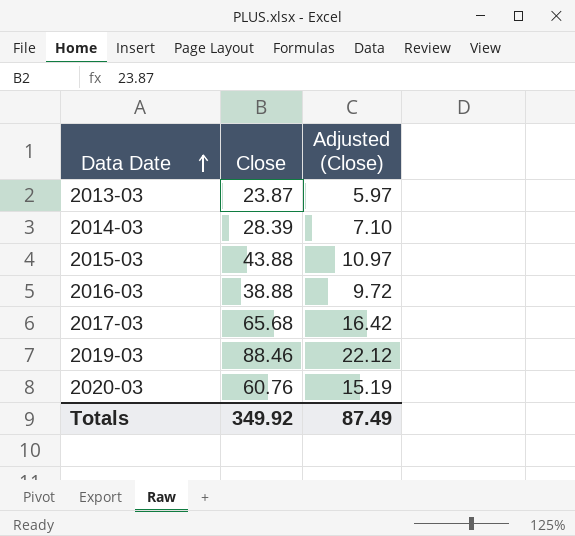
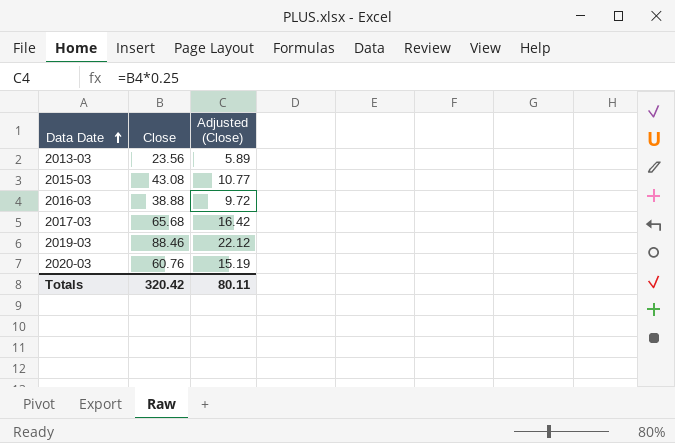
row 2014-03: 28.39 | 7.10 -> none
2013-03 | Close: 23.87 -> 23.56
2013-03 | Adjusted (Close): 5.97 -> 5.89
2015-03 | Close: 43.88 -> 43.08
2015-03 | Adjusted (Close): 10.97 -> 10.77
Totals | Close: 349.92 -> 320.42
Totals | Adjusted (Close): 87.49 -> 80.11

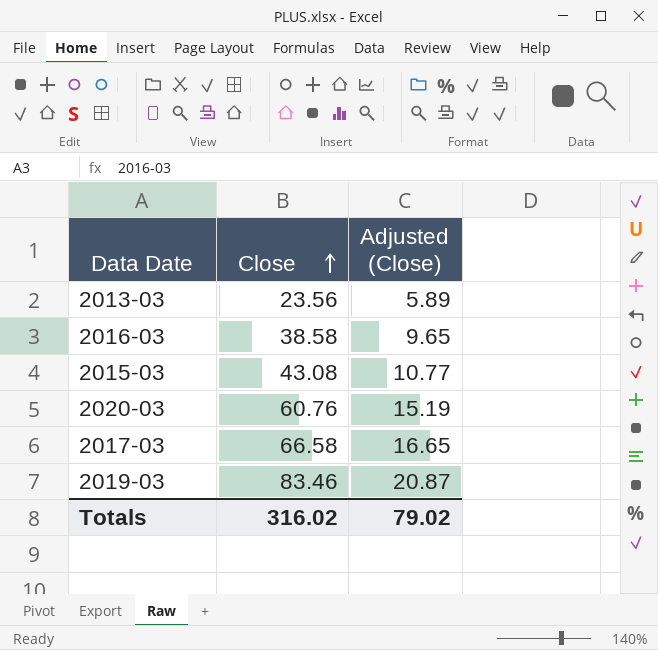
row order: Data Date ascending -> Close ascending
2016-03 | Close: 38.88 -> 38.58
2016-03 | Adjusted (Close): 9.72 -> 9.65
2017-03 | Close: 65.68 -> 66.58
2017-03 | Adjusted (Close): 16.42 -> 16.65
2019-03 | Close: 88.46 -> 83.46
2019-03 | Adjusted (Close): 22.12 -> 20.87
Totals | Close: 320.42 -> 316.02
Totals | Adjusted (Close): 80.11 -> 79.02

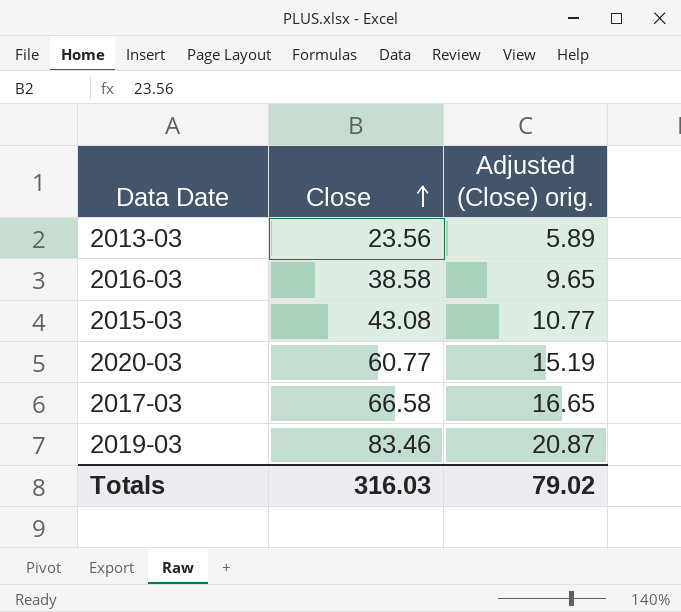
column name: Adjusted (Close) -> Adjusted (Close) orig.
2020-03 | Close: 60.76 -> 60.77
Totals | Close: 316.02 -> 316.03

